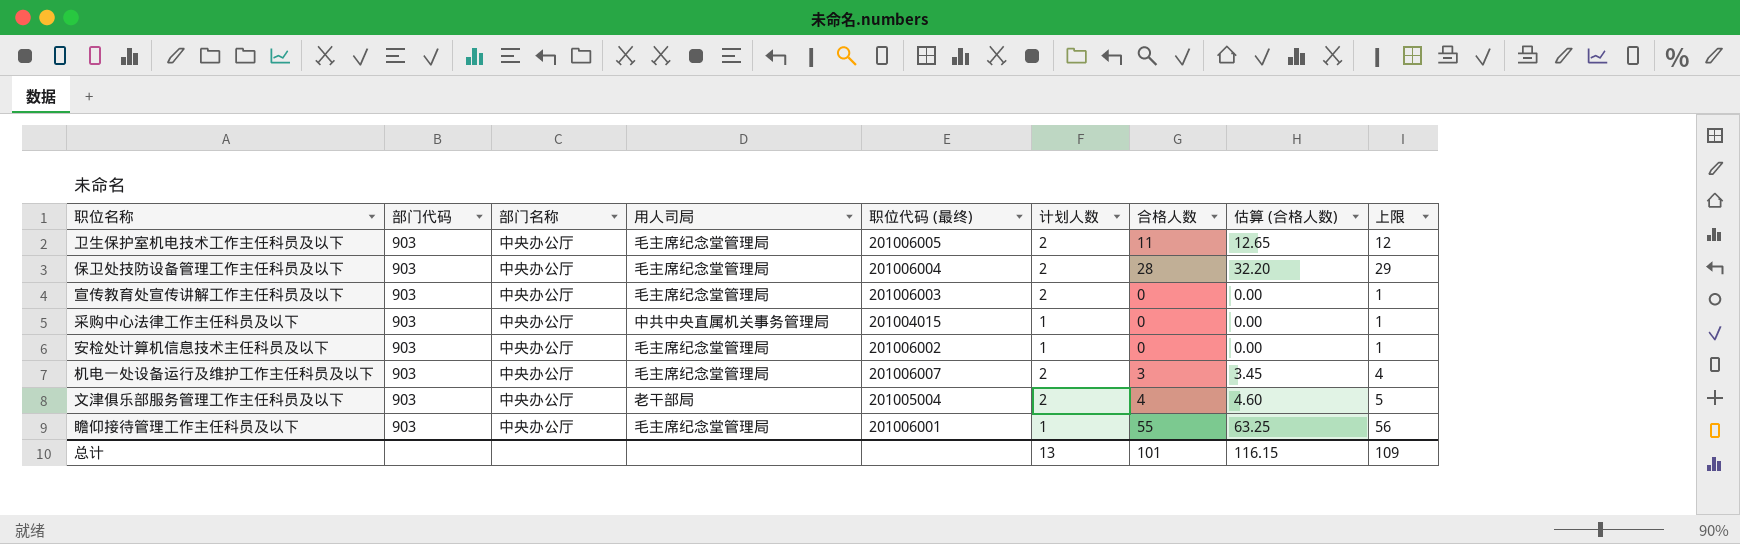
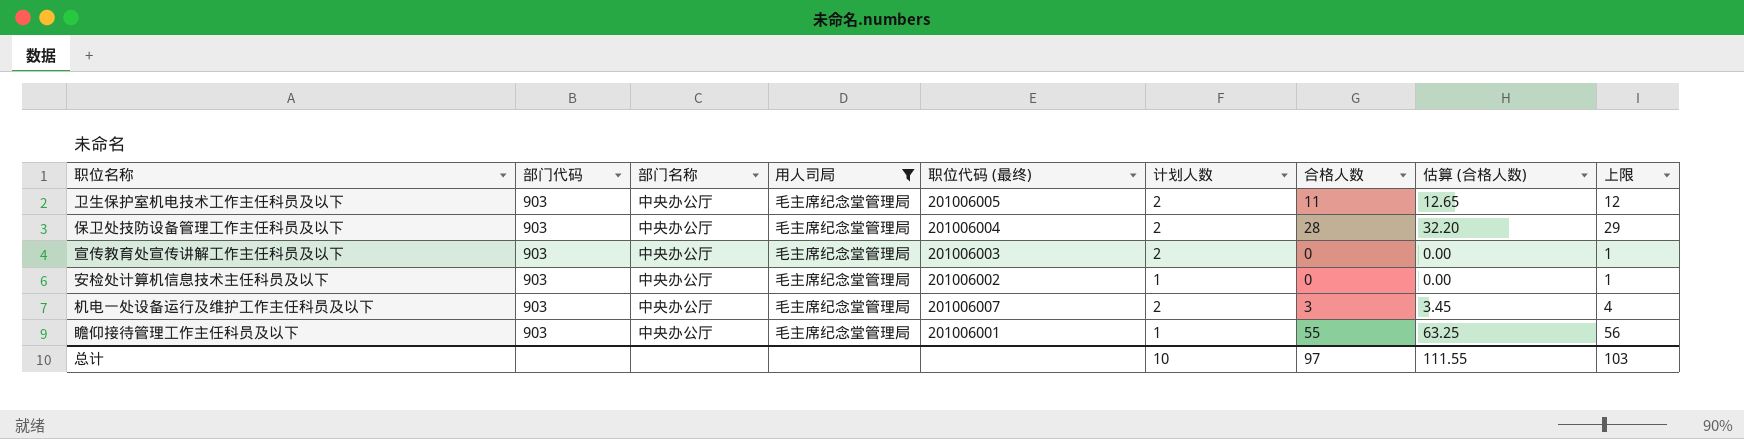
filter: none -> 用人司局 = 毛主席纪念堂管理局
总计 | 计划人数: 13 -> 10
总计 | 合格人数: 101 -> 97
总计 | 估算 (合格人数): 116.15 -> 111.55
总计 | 上限: 109 -> 103

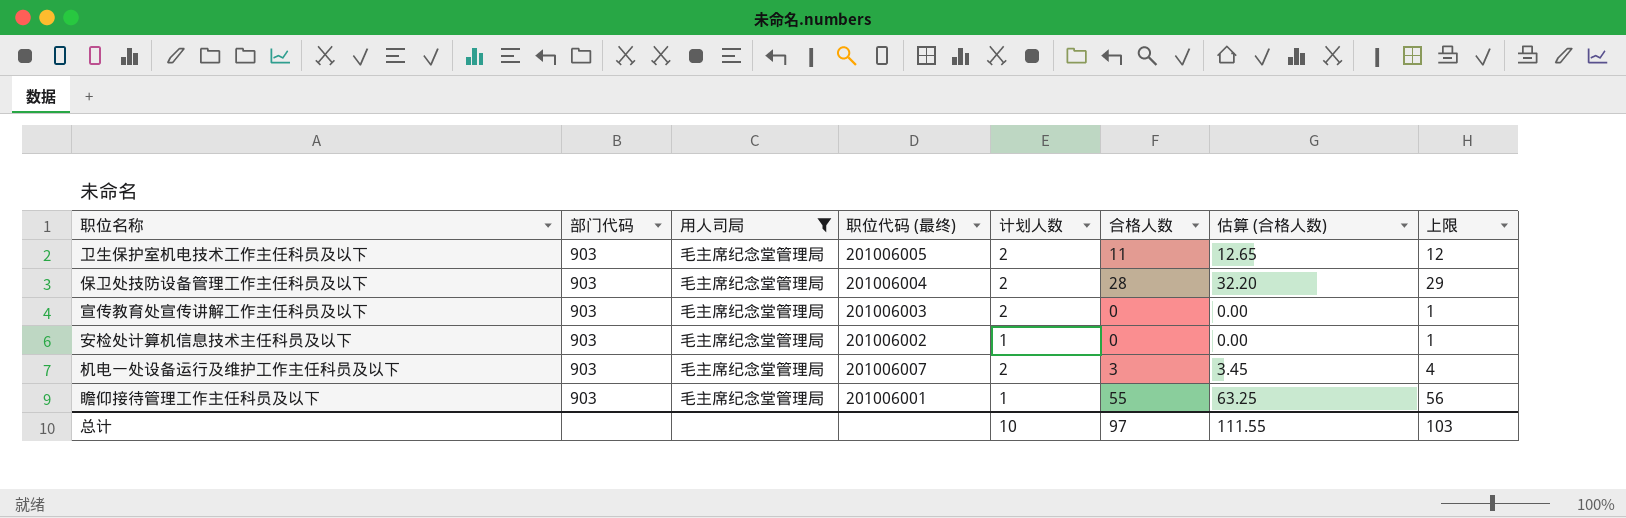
column 部门名称 | position: 3 -> none

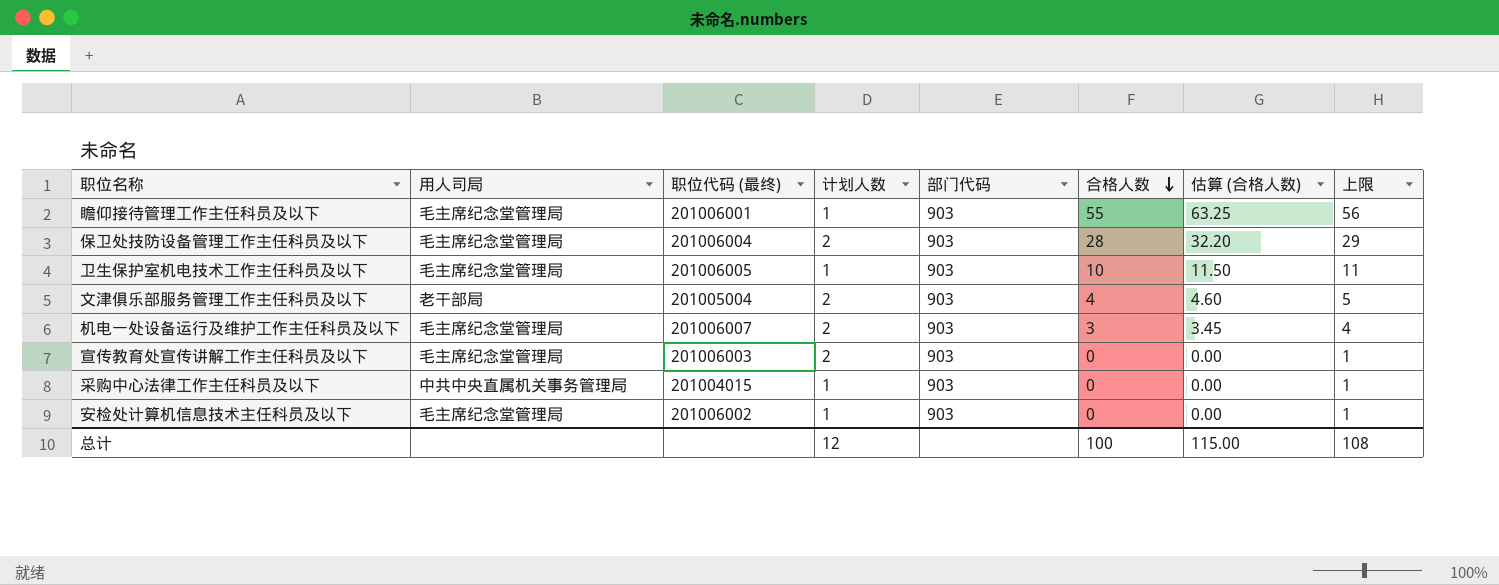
filter: 用人司局 = 毛主席纪念堂管理局 -> none
row order: none -> 合格人数 descending
column 部门代码 | position: 2 -> 5
卫生保护室机电技术工作主任科员及以下 | 计划人数: 2 -> 1
卫生保护室机电技术工作主任科员及以下 | 合格人数: 11 -> 10
卫生保护室机电技术工作主任科员及以下 | 估算 (合格人数): 12.65 -> 11.50
卫生保护室机电技术工作主任科员及以下 | 上限: 12 -> 11
总计 | 计划人数: 10 -> 12
总计 | 合格人数: 97 -> 100
总计 | 估算 (合格人数): 111.55 -> 115.00
总计 | 上限: 103 -> 108

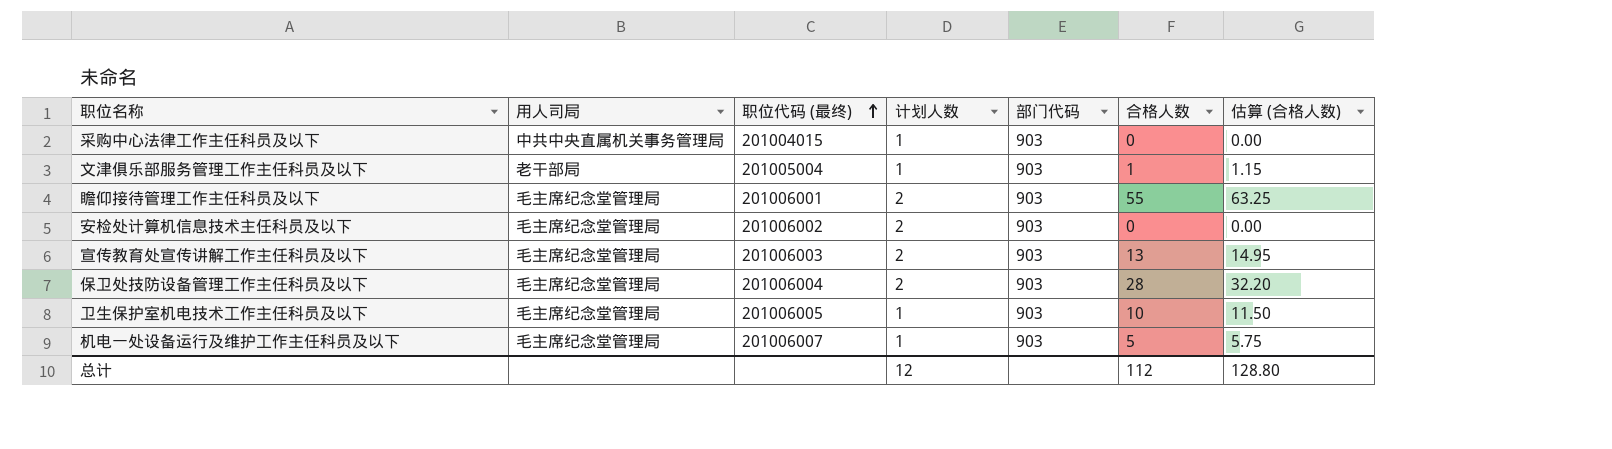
row order: 合格人数 descending -> 职位代码 (最终) ascending
column 上限 | formula: [合格人数] + 1 -> none
文津俱乐部服务管理工作主任科员及以下 | 计划人数: 2 -> 1
文津俱乐部服务管理工作主任科员及以下 | 合格人数: 4 -> 1
文津俱乐部服务管理工作主任科员及以下 | 估算 (合格人数): 4.60 -> 1.15
瞻仰接待管理工作主任科员及以下 | 计划人数: 1 -> 2
安检处计算机信息技术主任科员及以下 | 计划人数: 1 -> 2
宣传教育处宣传讲解工作主任科员及以下 | 合格人数: 0 -> 13
宣传教育处宣传讲解工作主任科员及以下 | 估算 (合格人数): 0.00 -> 14.95
机电一处设备运行及维护工作主任科员及以下 | 计划人数: 2 -> 1
机电一处设备运行及维护工作主任科员及以下 | 合格人数: 3 -> 5
机电一处设备运行及维护工作主任科员及以下 | 估算 (合格人数): 3.45 -> 5.75
总计 | 合格人数: 100 -> 112
总计 | 估算 (合格人数): 115.00 -> 128.80

